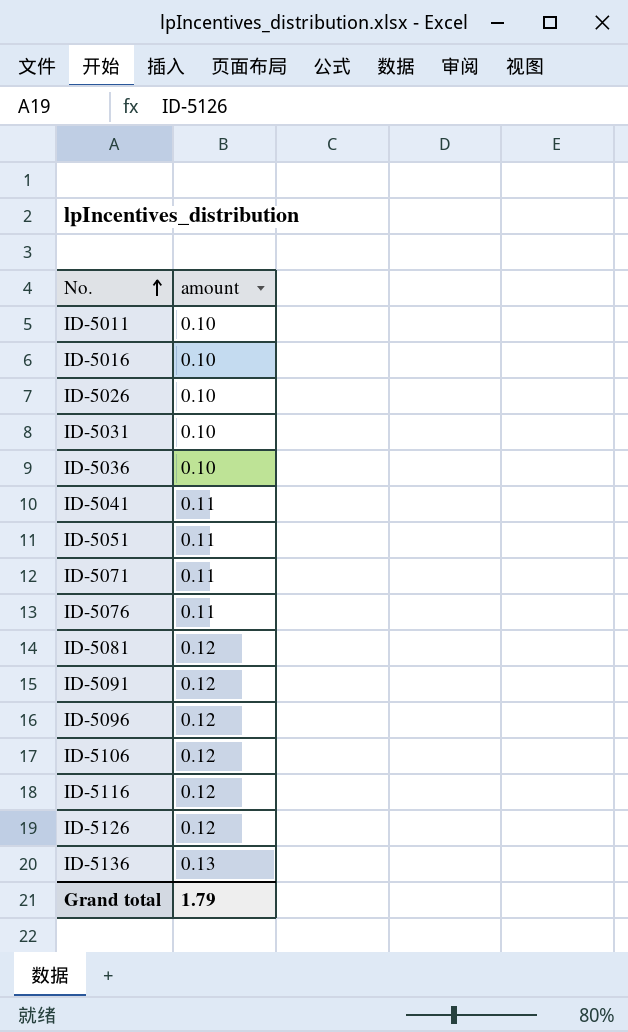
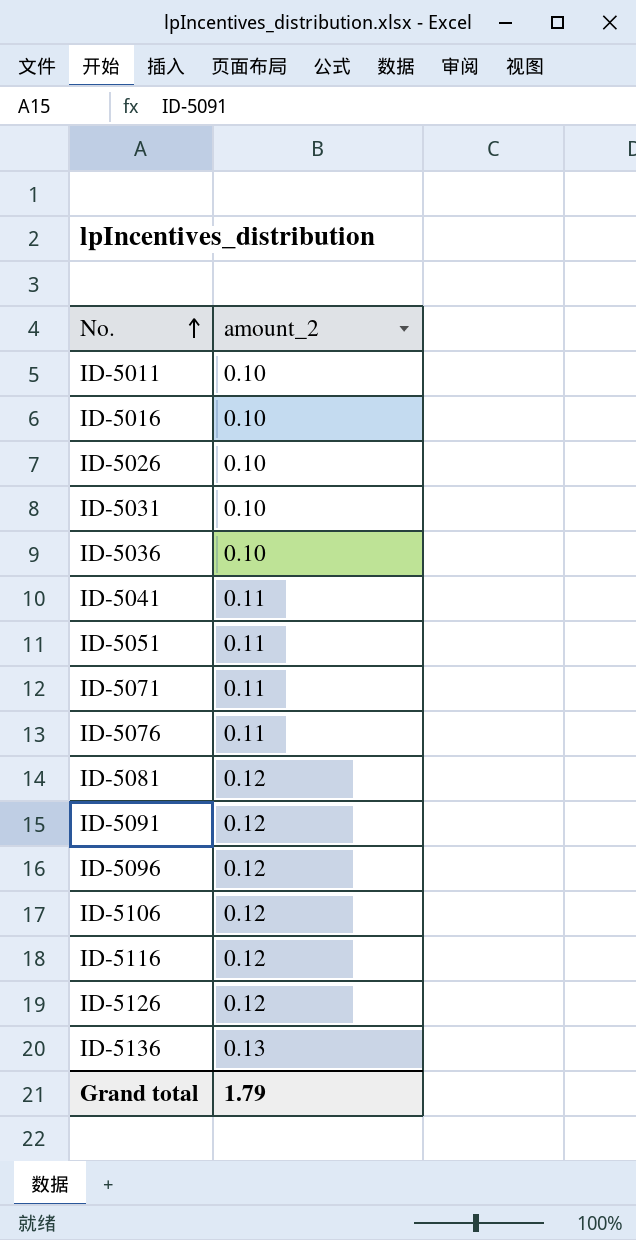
column name: amount -> amount_2

